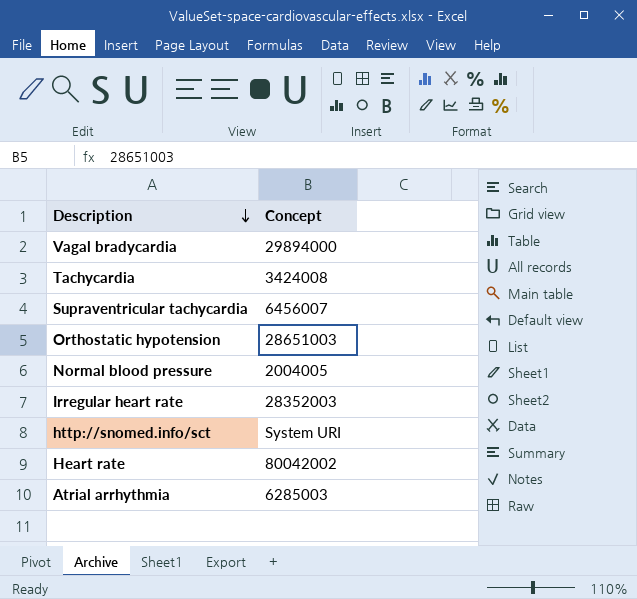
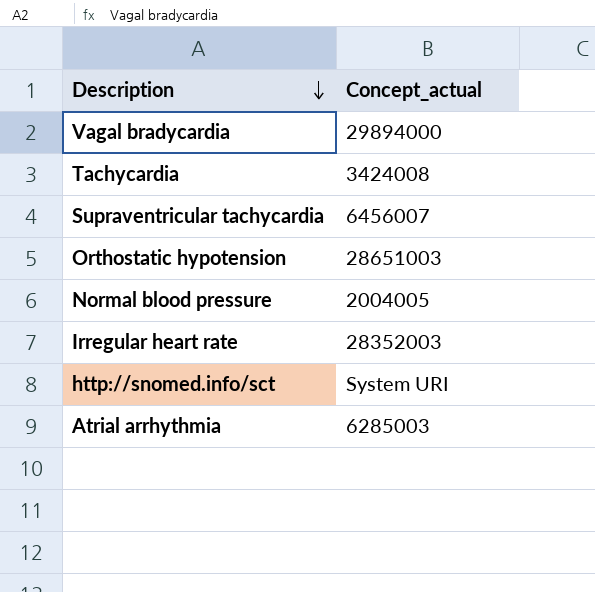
column name: Concept -> Concept_actual
row Heart rate: 80042002 -> none

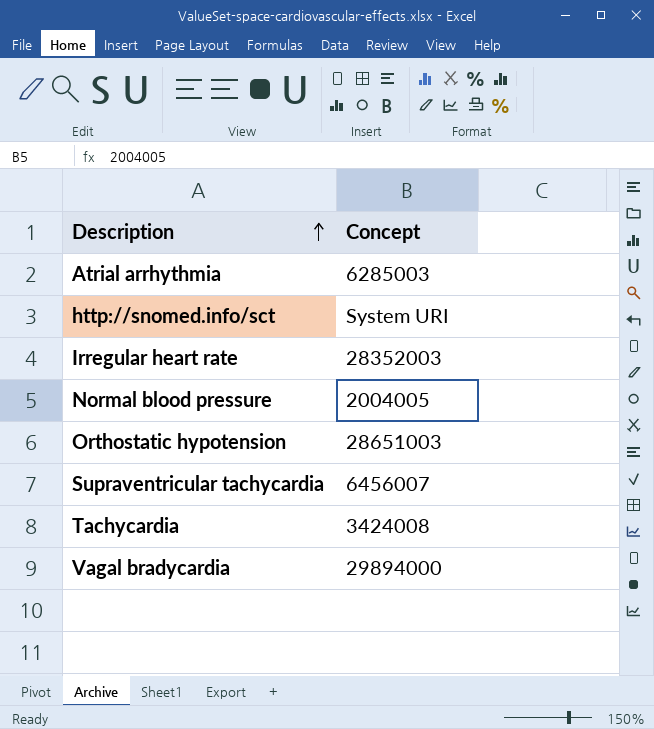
row order: Description descending -> Description ascending
column name: Concept_actual -> Concept

